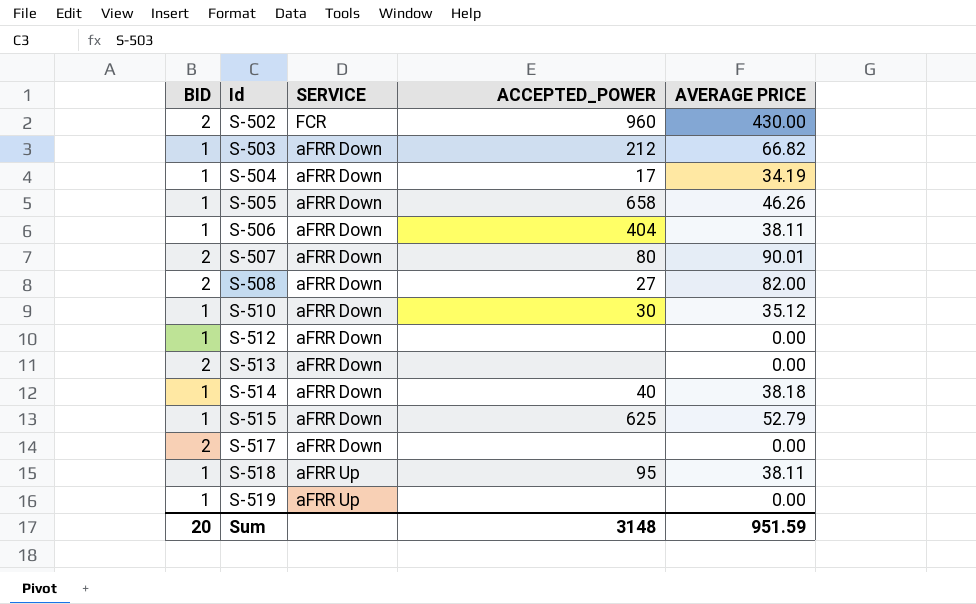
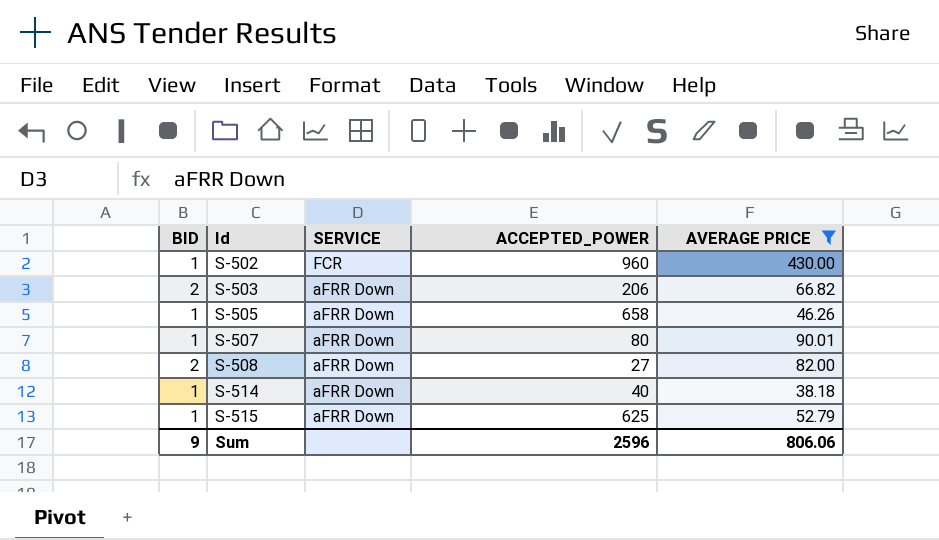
filter: none -> AVERAGE PRICE >= 38.18
S-502 | BID: 2 -> 1
S-503 | BID: 1 -> 2
S-503 | ACCEPTED_POWER: 212 -> 206
S-507 | BID: 2 -> 1
Sum | BID: 20 -> 9
Sum | ACCEPTED_POWER: 3148 -> 2596
Sum | AVERAGE PRICE: 951.59 -> 806.06

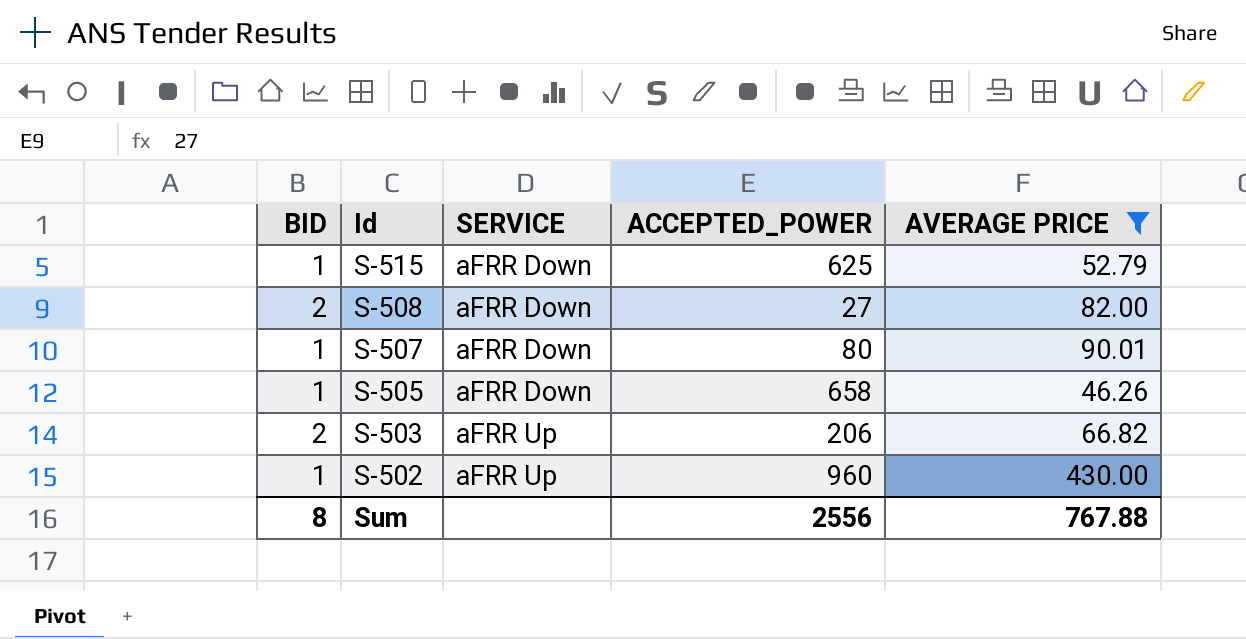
row order: Id ascending -> Id descending
row S-514: 1 | aFRR Down | 40 | 38.18 -> none
S-503 | SERVICE: aFRR Down -> aFRR Up
S-502 | SERVICE: FCR -> aFRR Up
Sum | BID: 9 -> 8
Sum | ACCEPTED_POWER: 2596 -> 2556
Sum | AVERAGE PRICE: 806.06 -> 767.88

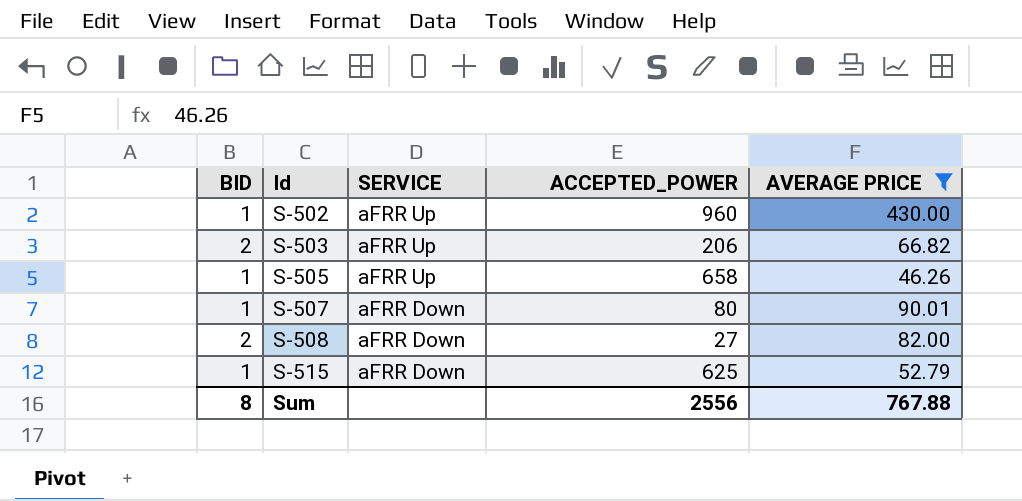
row order: Id descending -> Id ascending
S-505 | SERVICE: aFRR Down -> aFRR Up

